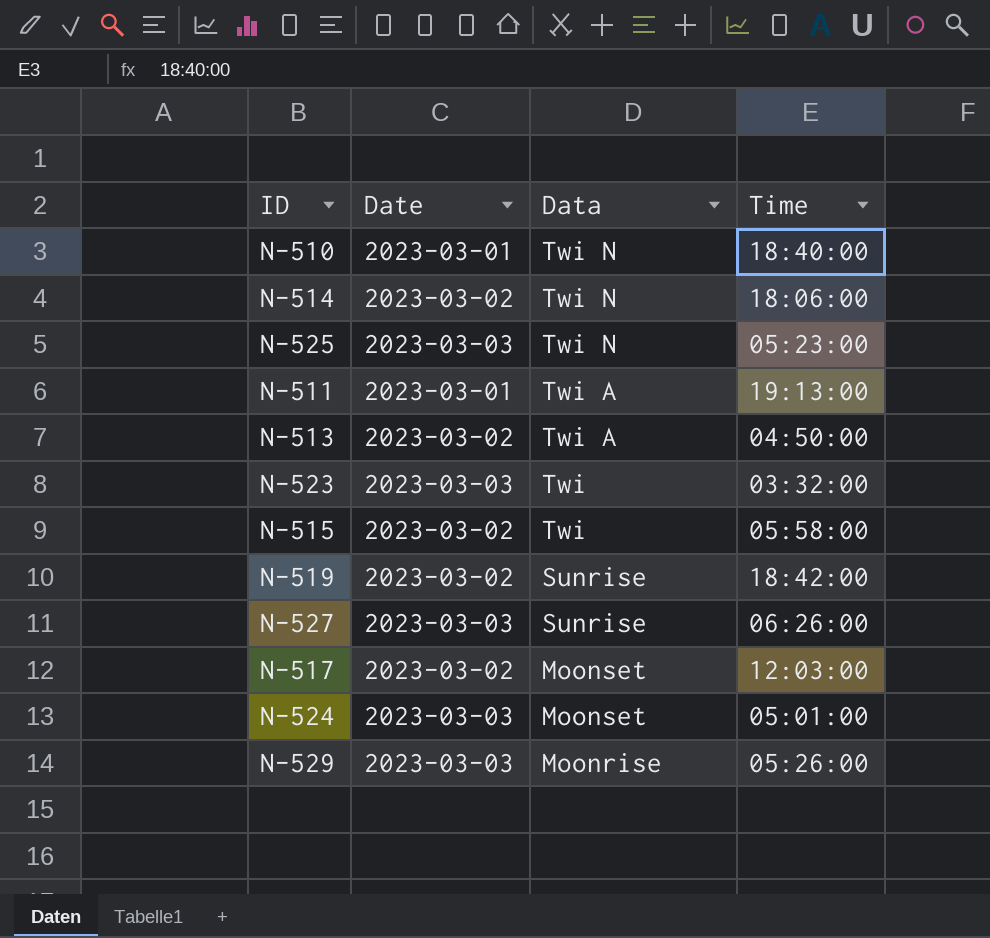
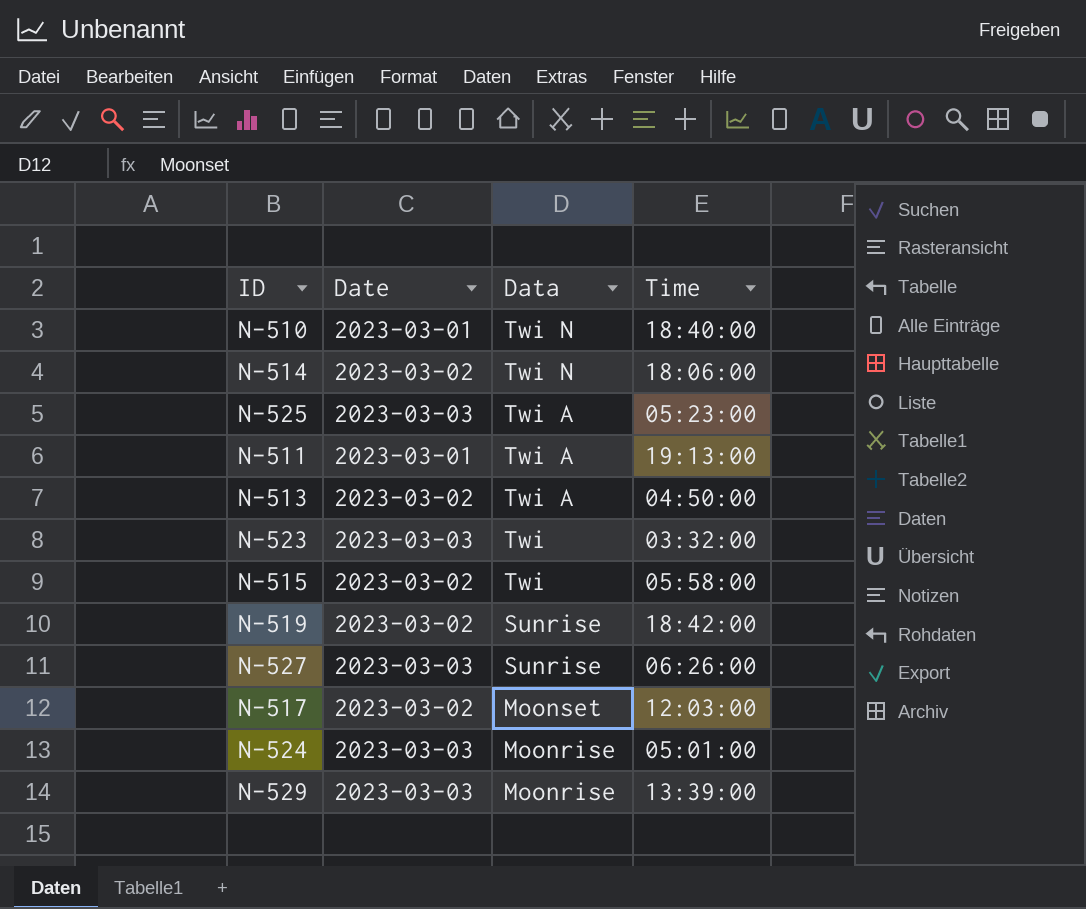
N-525 | Data: Twi N -> Twi A
N-524 | Data: Moonset -> Moonrise
N-529 | Time: 05:26:00 -> 13:39:00

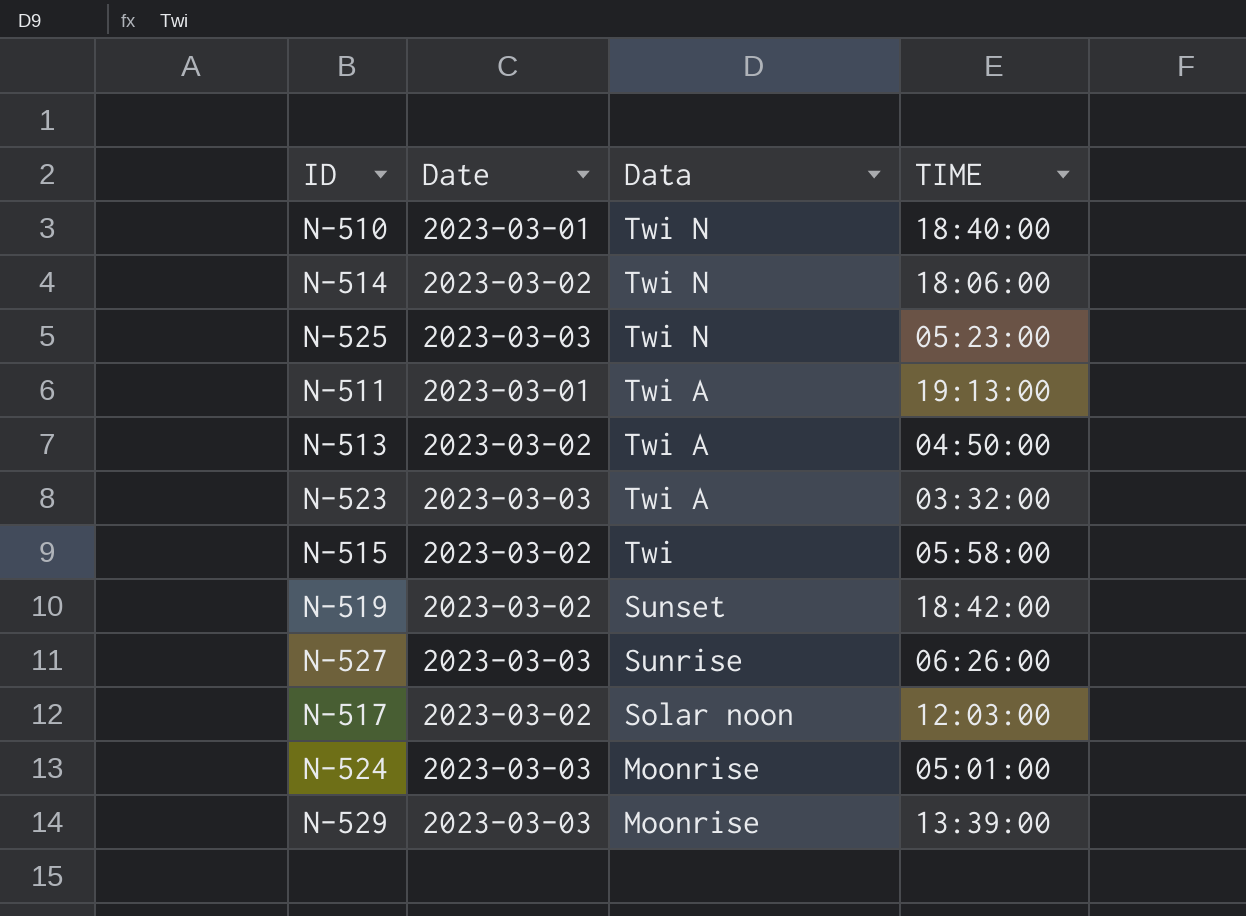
column name: Time -> TIME
N-525 | Data: Twi A -> Twi N
N-523 | Data: Twi -> Twi A
N-519 | Data: Sunrise -> Sunset
N-517 | Data: Moonset -> Solar noon

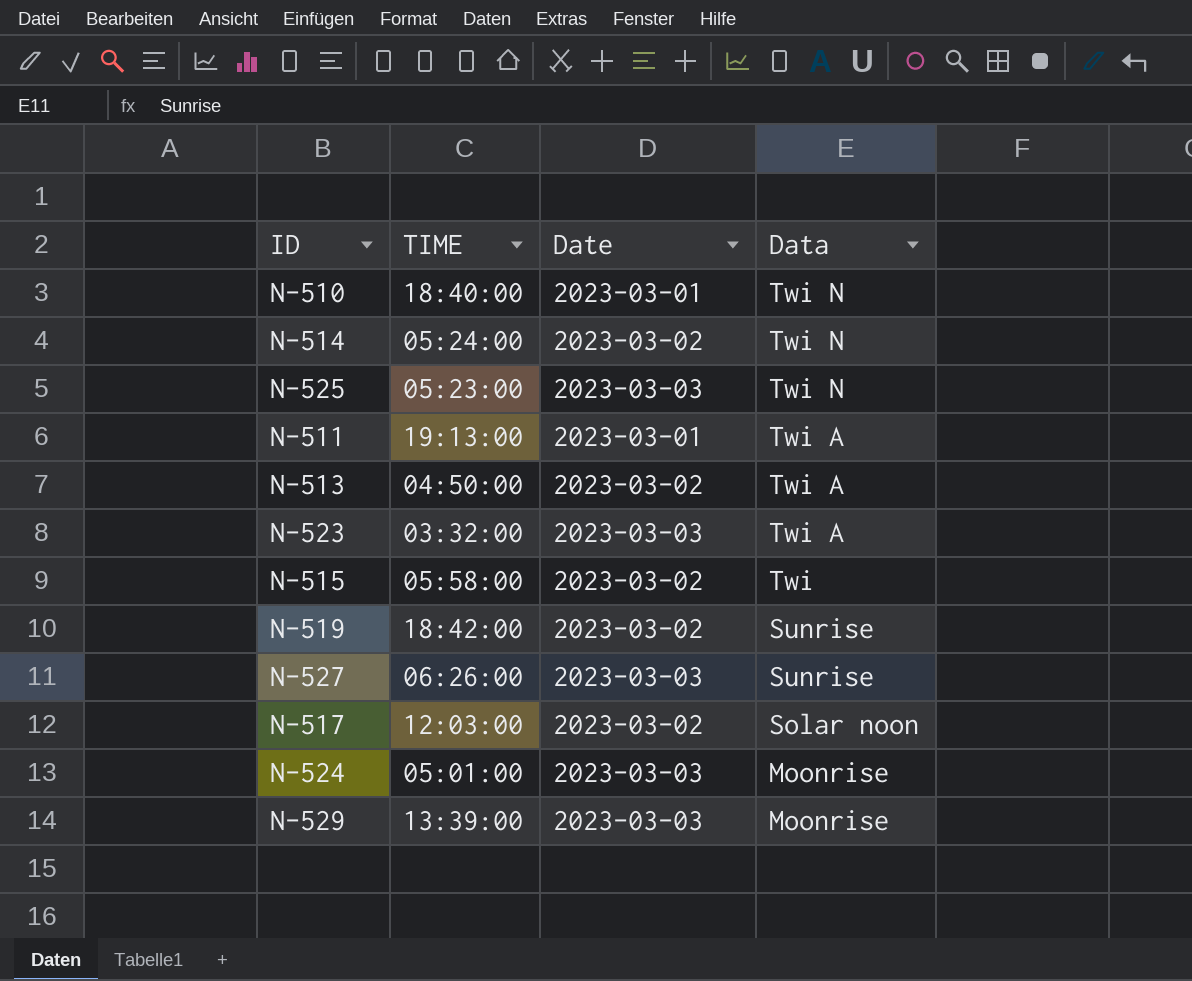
column TIME | position: 4 -> 2
N-514 | TIME: 18:06:00 -> 05:24:00
N-519 | Data: Sunset -> Sunrise

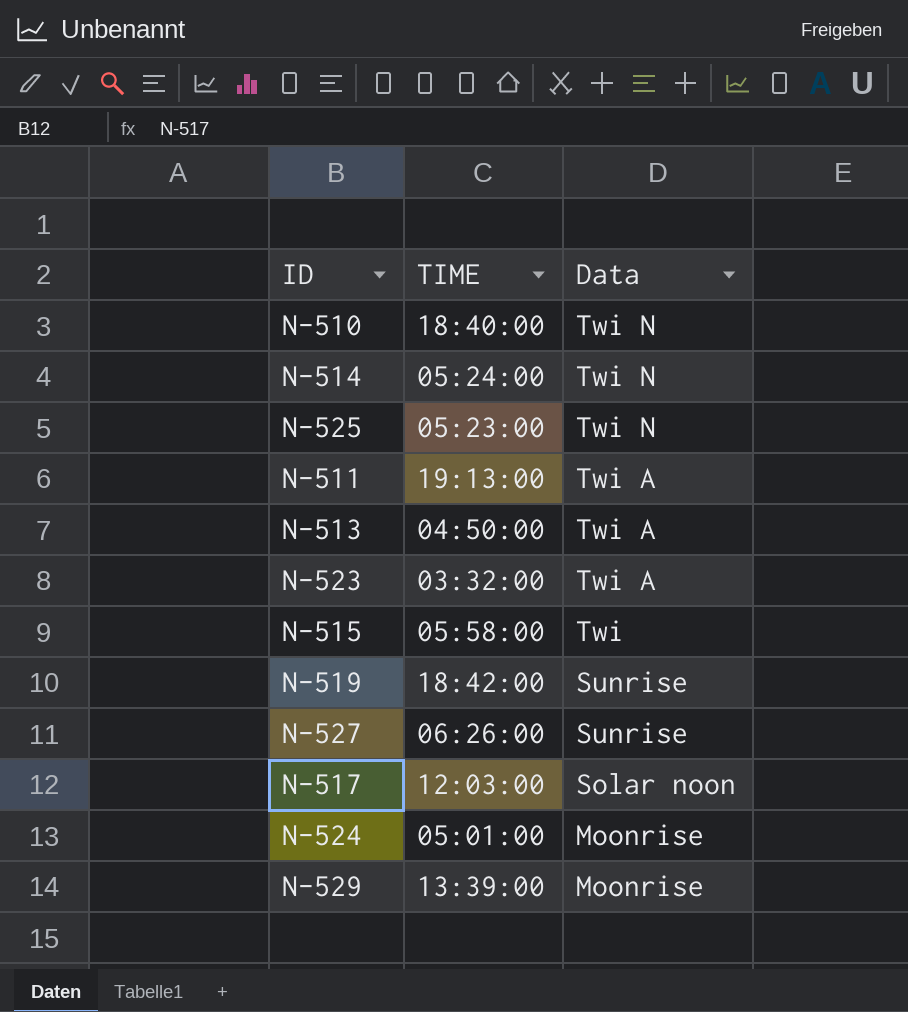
column Date | position: 3 -> none

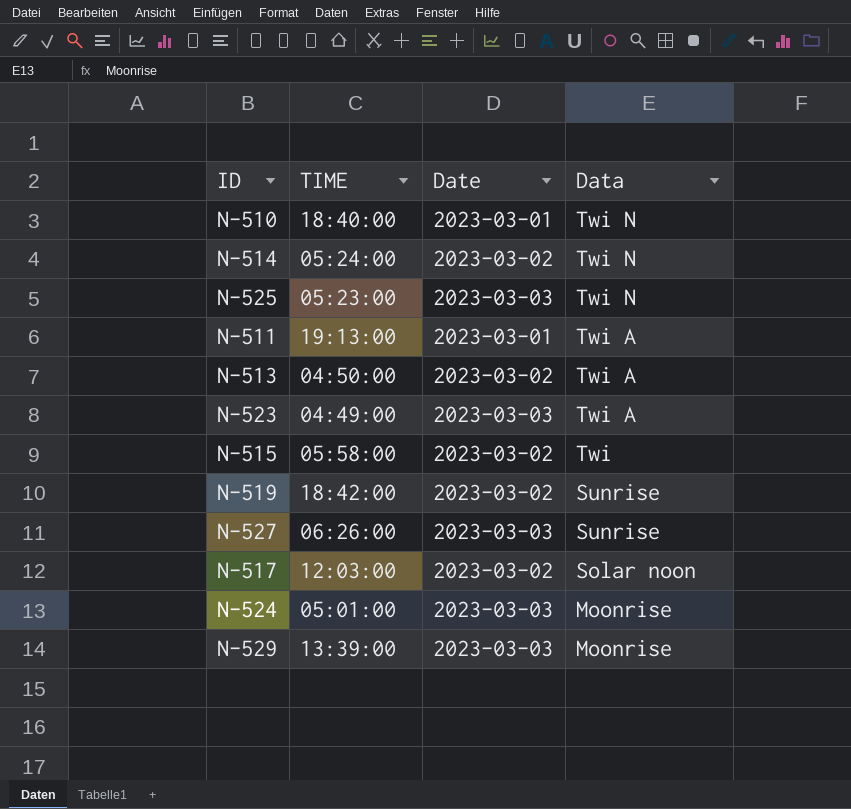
column Date | position: none -> 3
N-523 | TIME: 03:32:00 -> 04:49:00

